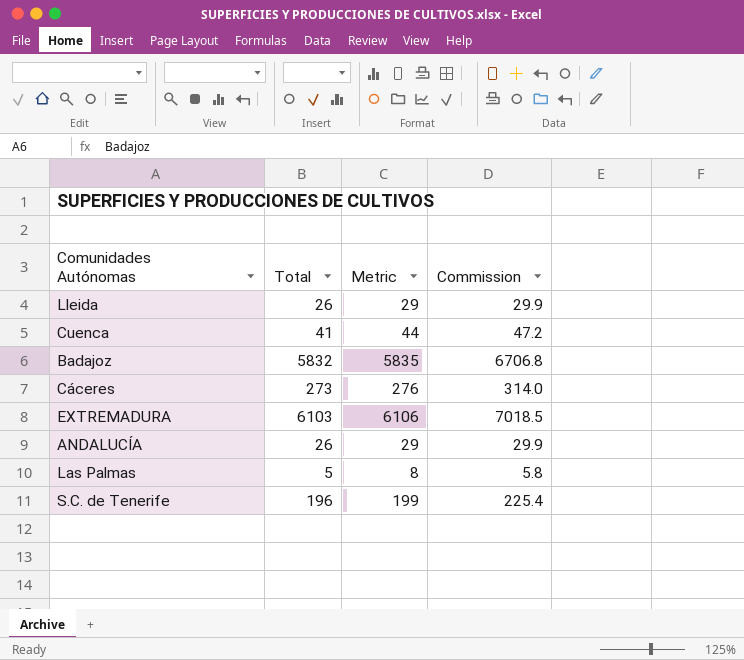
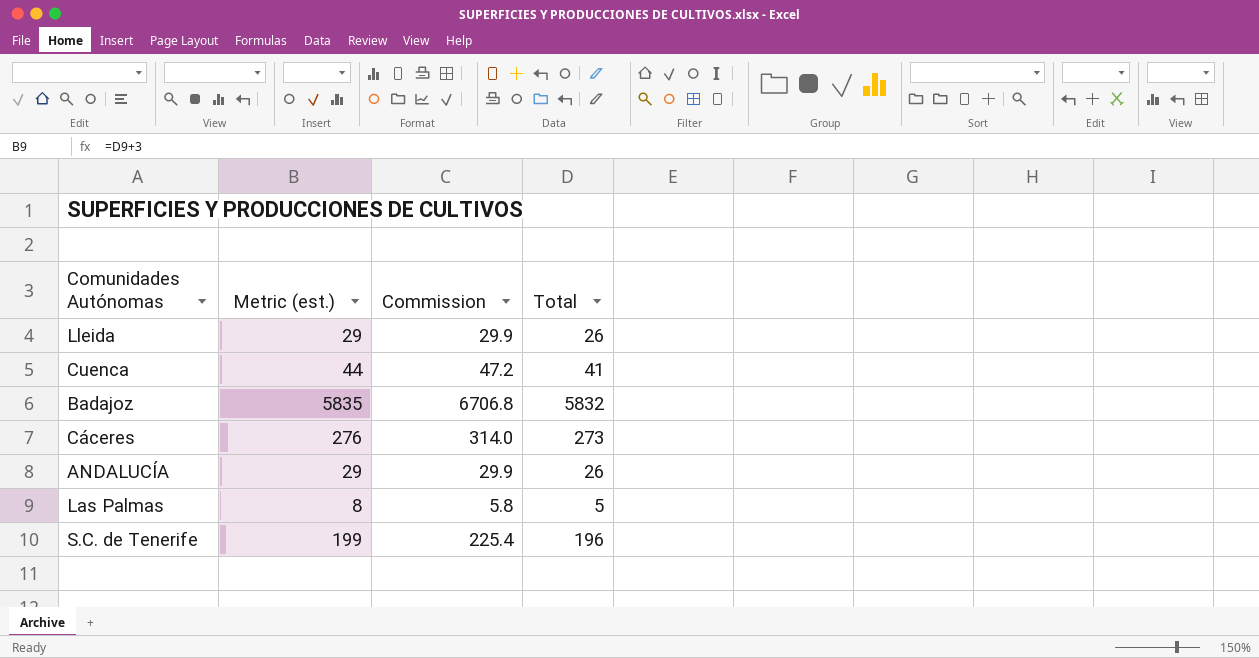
column name: Metric -> Metric (est.)
column Total | position: 2 -> 4
row EXTREMADURA: 6103 | 6106 | 7018.5 -> none

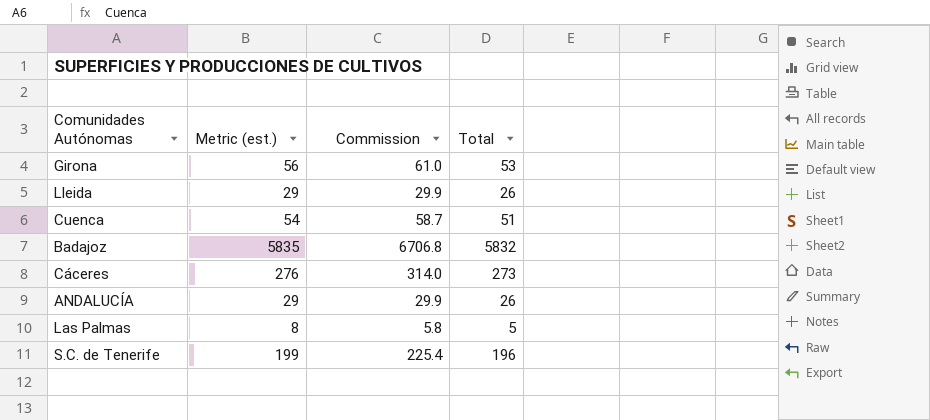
row Girona: none -> 56 | 61.0 | 53
Cuenca | Metric (est.): 44 -> 54
Cuenca | Commission: 47.2 -> 58.7
Cuenca | Total: 41 -> 51

